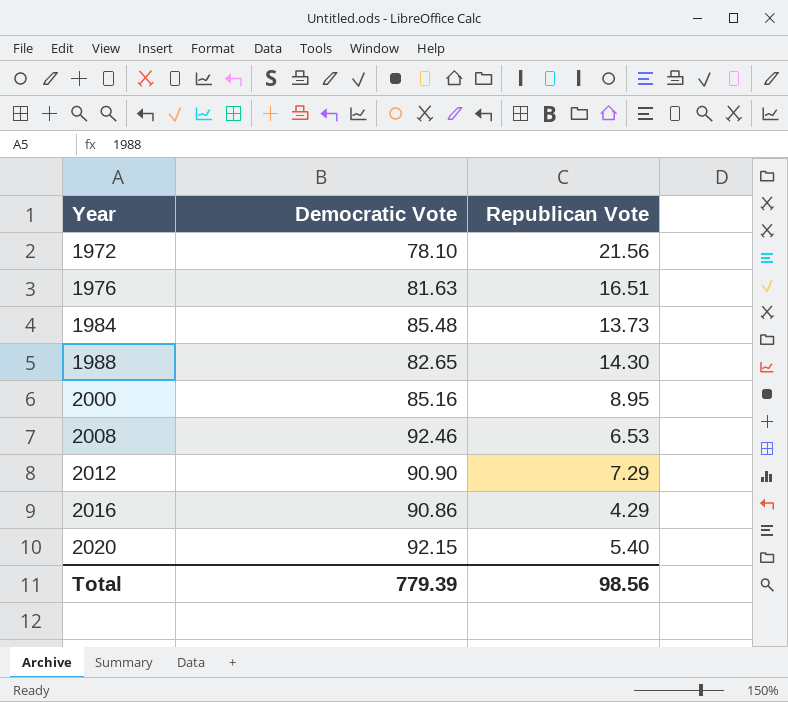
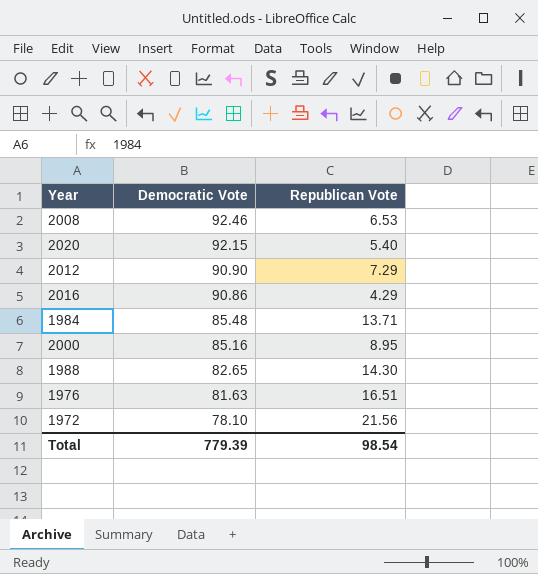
row order: Year ascending -> Democratic Vote descending
1984 | Republican Vote: 13.73 -> 13.71
Total | Republican Vote: 98.56 -> 98.54

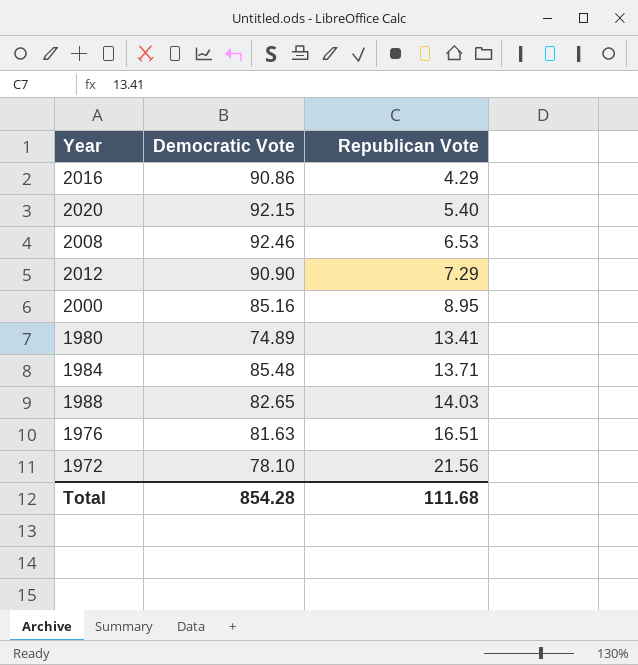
row order: Democratic Vote descending -> Republican Vote ascending
row 1980: none -> 74.89 | 13.41
1988 | Republican Vote: 14.30 -> 14.03
Total | Democratic Vote: 779.39 -> 854.28
Total | Republican Vote: 98.54 -> 111.68

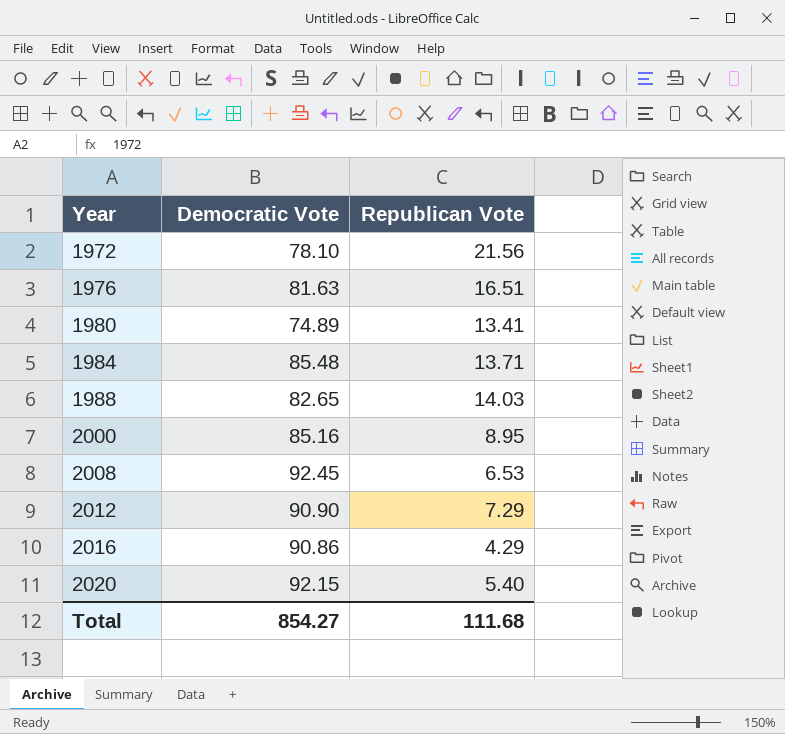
row order: Republican Vote ascending -> Year ascending
2008 | Democratic Vote: 92.46 -> 92.45
Total | Democratic Vote: 854.28 -> 854.27

